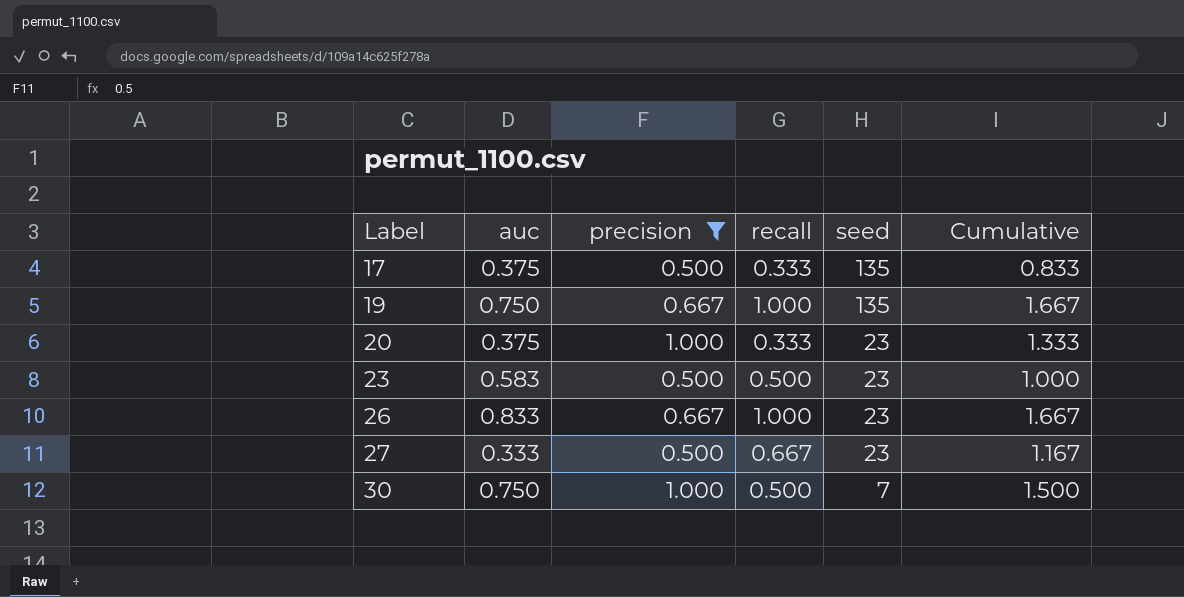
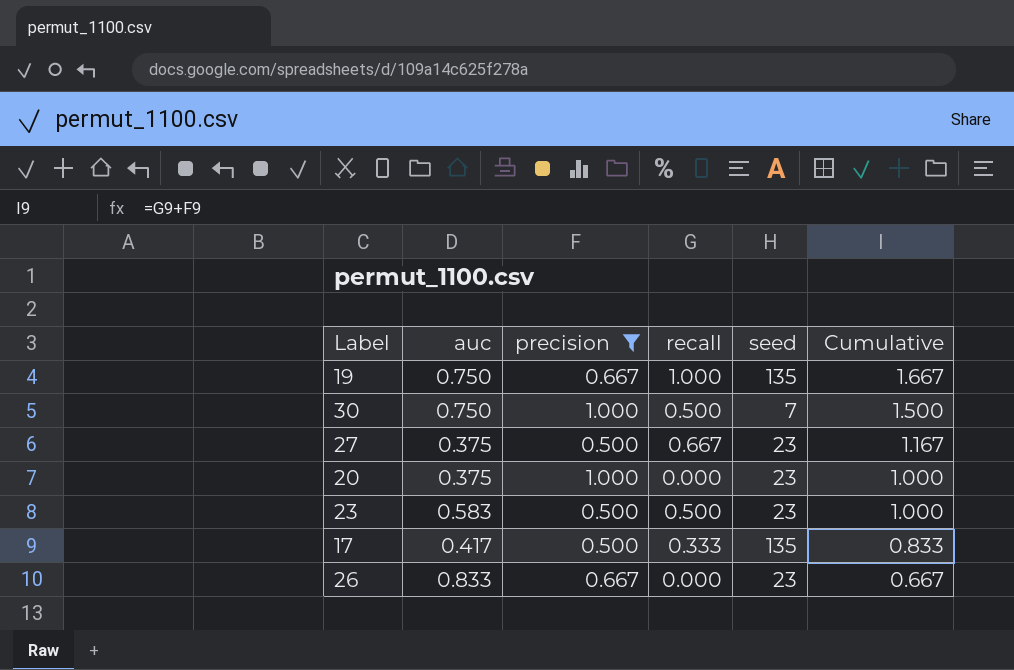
row order: Label ascending -> Cumulative descending
27 | auc: 0.333 -> 0.375
20 | recall: 0.333 -> 0.000
20 | Cumulative: 1.333 -> 1.000
17 | auc: 0.375 -> 0.417
26 | recall: 1.000 -> 0.000
26 | Cumulative: 1.667 -> 0.667

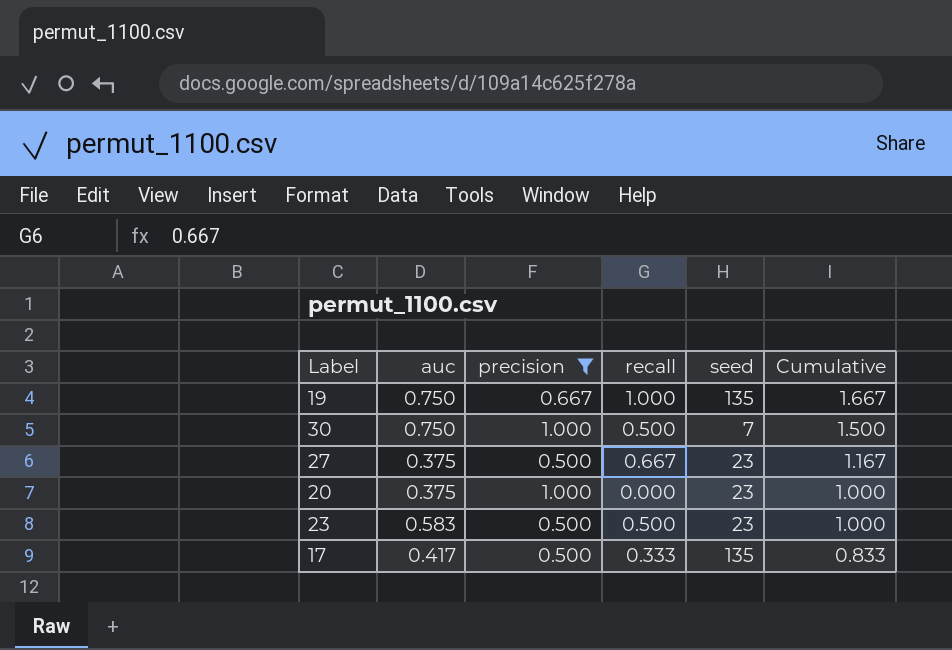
row 26: 0.833 | 0.667 | 0.000 | 23 | 0.667 -> none

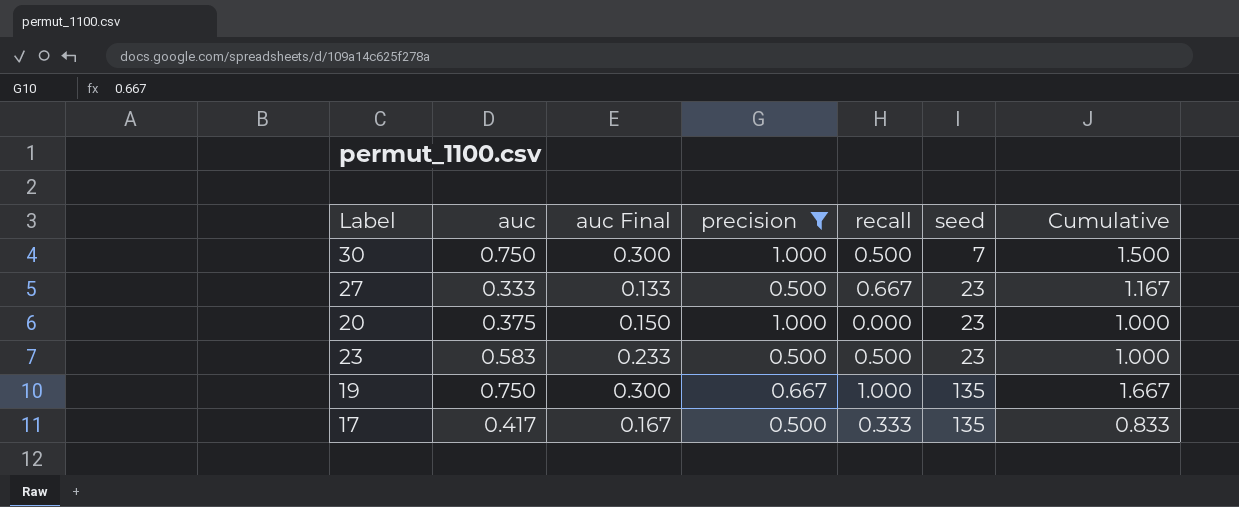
row order: Cumulative descending -> seed ascending
column auc Final | formula: none -> [auc] * 0.4
27 | auc: 0.375 -> 0.333

